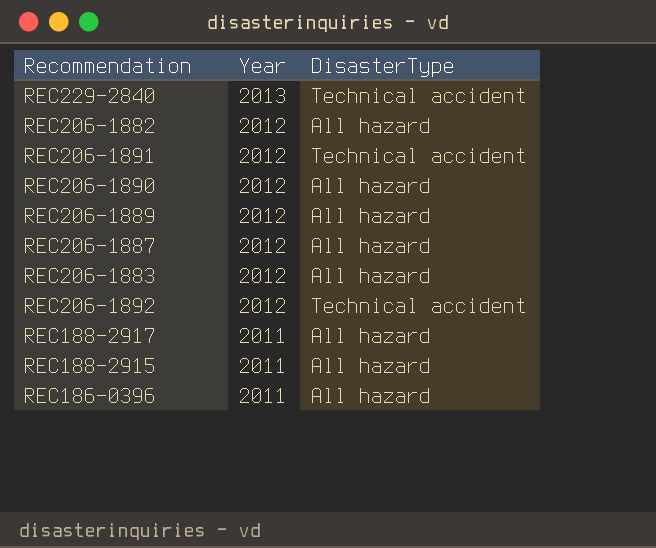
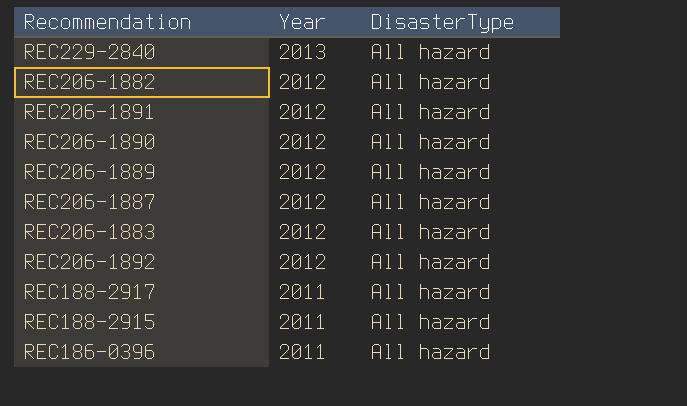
REC229-2840 | DisasterType: Technical accident -> All hazard
REC206-1891 | DisasterType: Technical accident -> All hazard
REC206-1892 | DisasterType: Technical accident -> All hazard

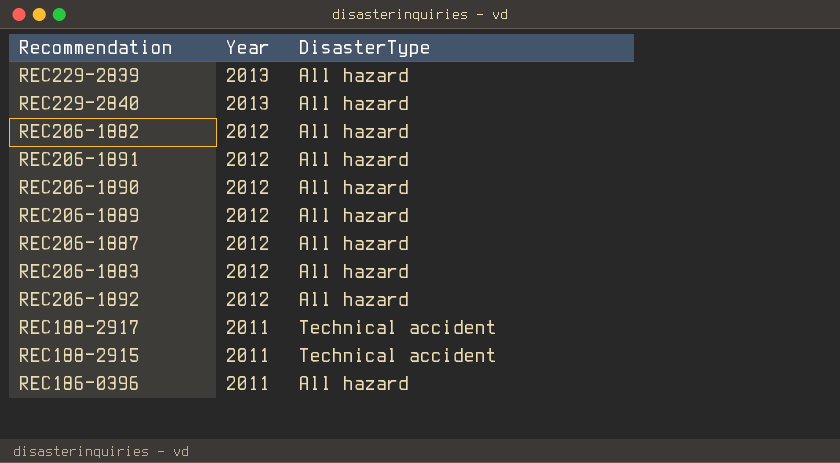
row REC229-2839: none -> 2013 | All hazard
REC188-2917 | DisasterType: All hazard -> Technical accident
REC188-2915 | DisasterType: All hazard -> Technical accident

